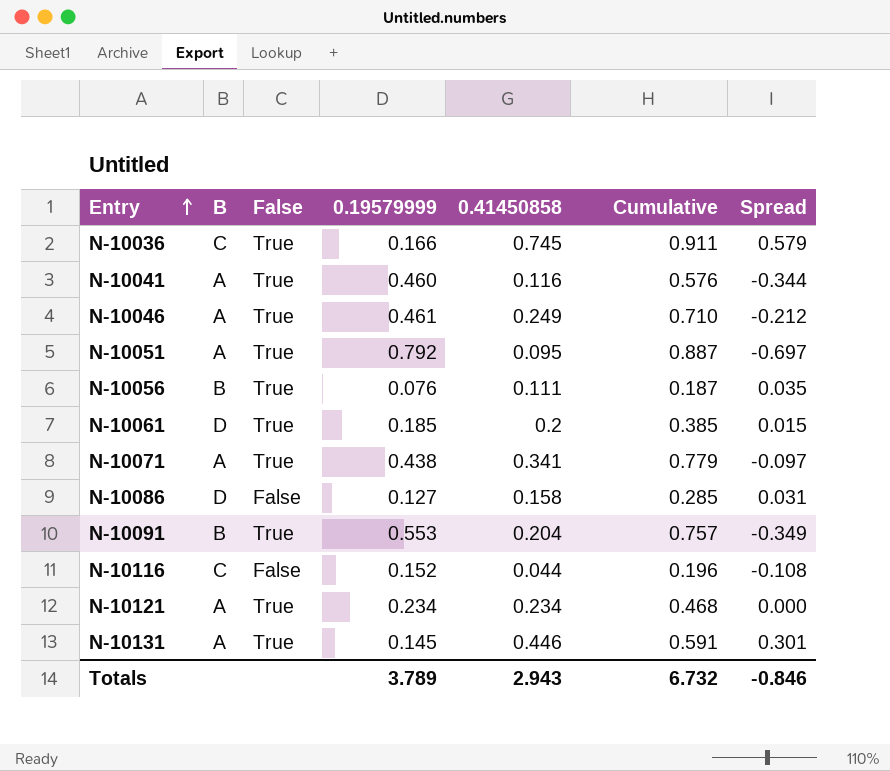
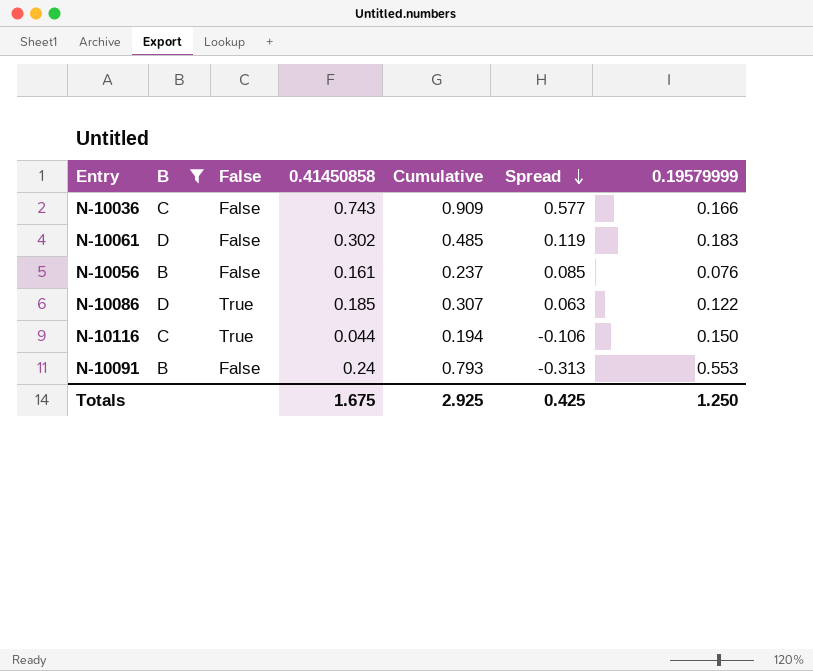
filter: none -> B != A
row order: Entry ascending -> Spread descending
column 0.19579999 | position: 4 -> 7
N-10036 | False: True -> False
N-10036 | 0.41450858: 0.745 -> 0.743
N-10036 | Cumulative: 0.911 -> 0.909
N-10036 | Spread: 0.579 -> 0.577
N-10061 | False: True -> False
N-10061 | 0.41450858: 0.2 -> 0.302
N-10061 | Cumulative: 0.385 -> 0.485
N-10061 | Spread: 0.015 -> 0.119
N-10061 | 0.19579999: 0.185 -> 0.183
N-10056 | False: True -> False
N-10056 | 0.41450858: 0.111 -> 0.161
N-10056 | Cumulative: 0.187 -> 0.237
N-10056 | Spread: 0.035 -> 0.085
N-10086 | False: False -> True
N-10086 | 0.41450858: 0.158 -> 0.185
N-10086 | Cumulative: 0.285 -> 0.307
N-10086 | Spread: 0.031 -> 0.063
N-10086 | 0.19579999: 0.127 -> 0.122
N-10116 | False: False -> True
N-10116 | Cumulative: 0.196 -> 0.194
N-10116 | Spread: -0.108 -> -0.106
N-10116 | 0.19579999: 0.152 -> 0.150
N-10091 | False: True -> False
N-10091 | 0.41450858: 0.204 -> 0.24
N-10091 | Cumulative: 0.757 -> 0.793
N-10091 | Spread: -0.349 -> -0.313
Totals | 0.41450858: 2.943 -> 1.675
Totals | Cumulative: 6.732 -> 2.925
Totals | Spread: -0.846 -> 0.425
Totals | 0.19579999: 3.789 -> 1.250

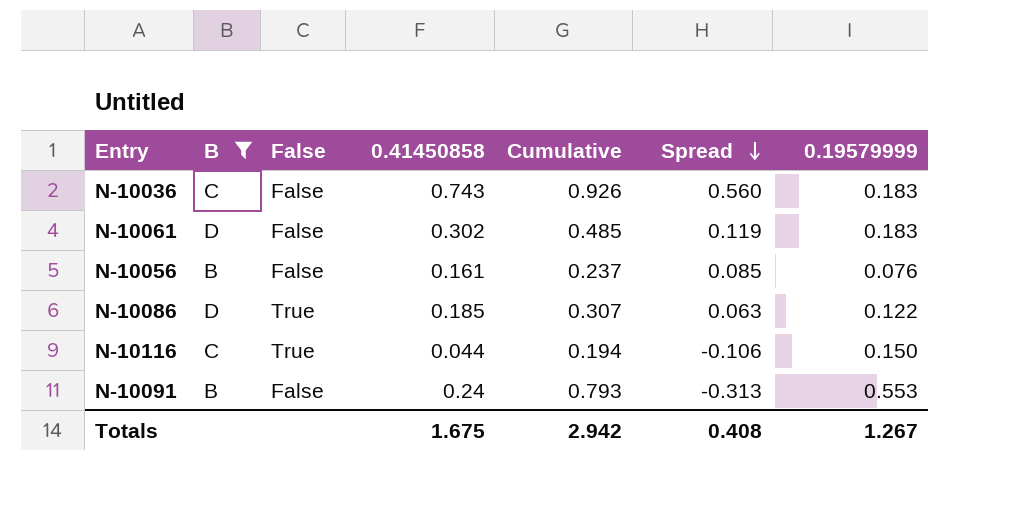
N-10036 | Cumulative: 0.909 -> 0.926
N-10036 | Spread: 0.577 -> 0.560
N-10036 | 0.19579999: 0.166 -> 0.183
Totals | Cumulative: 2.925 -> 2.942
Totals | Spread: 0.425 -> 0.408
Totals | 0.19579999: 1.250 -> 1.267

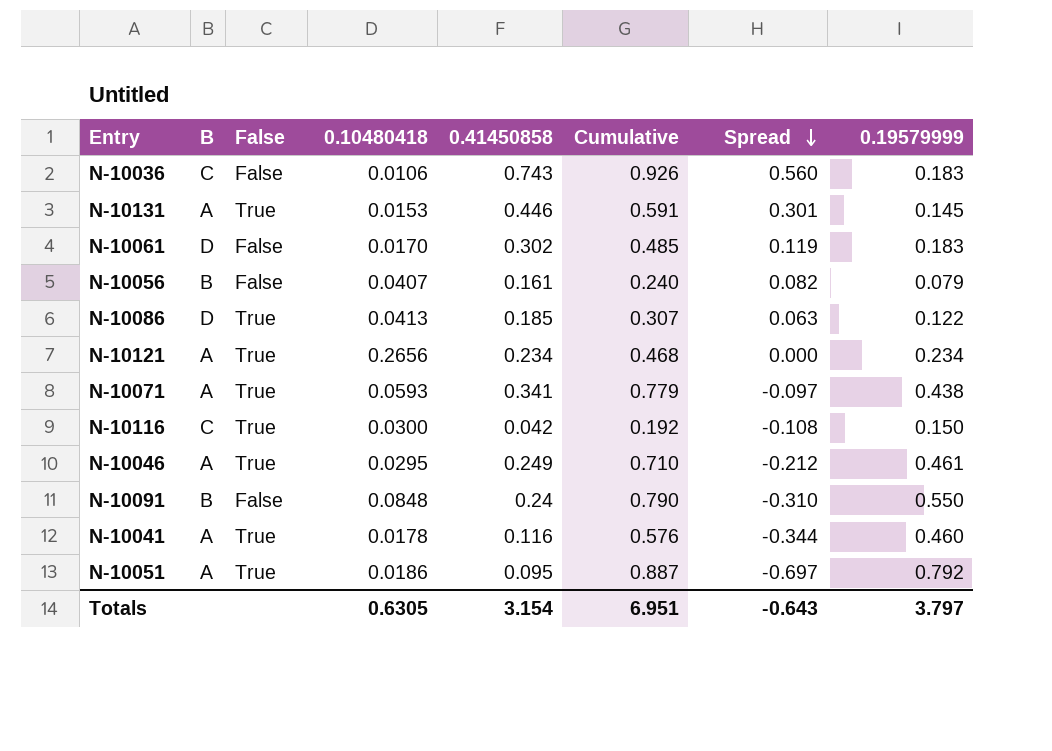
filter: B != A -> none
column 0.10480418 | position: none -> 4
N-10056 | Cumulative: 0.237 -> 0.240
N-10056 | Spread: 0.085 -> 0.082
N-10056 | 0.19579999: 0.076 -> 0.079
N-10116 | 0.41450858: 0.044 -> 0.042
N-10116 | Cumulative: 0.194 -> 0.192
N-10116 | Spread: -0.106 -> -0.108
N-10091 | Cumulative: 0.793 -> 0.790
N-10091 | Spread: -0.313 -> -0.310
N-10091 | 0.19579999: 0.553 -> 0.550
Totals | 0.41450858: 1.675 -> 3.154
Totals | Cumulative: 2.942 -> 6.951
Totals | Spread: 0.408 -> -0.643
Totals | 0.19579999: 1.267 -> 3.797

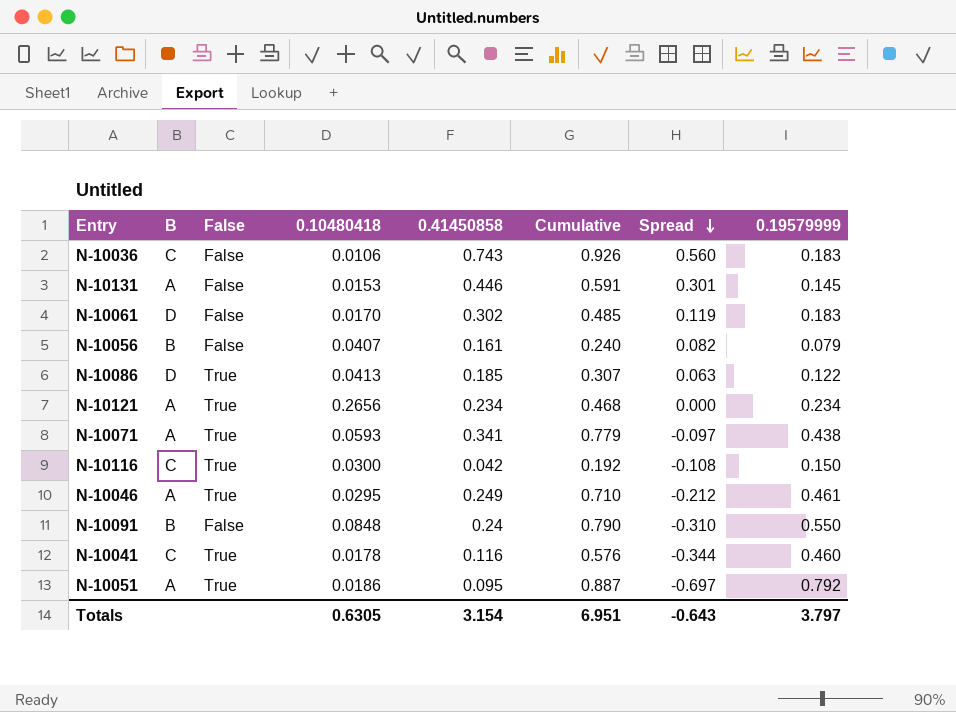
N-10131 | False: True -> False
N-10041 | B: A -> C

